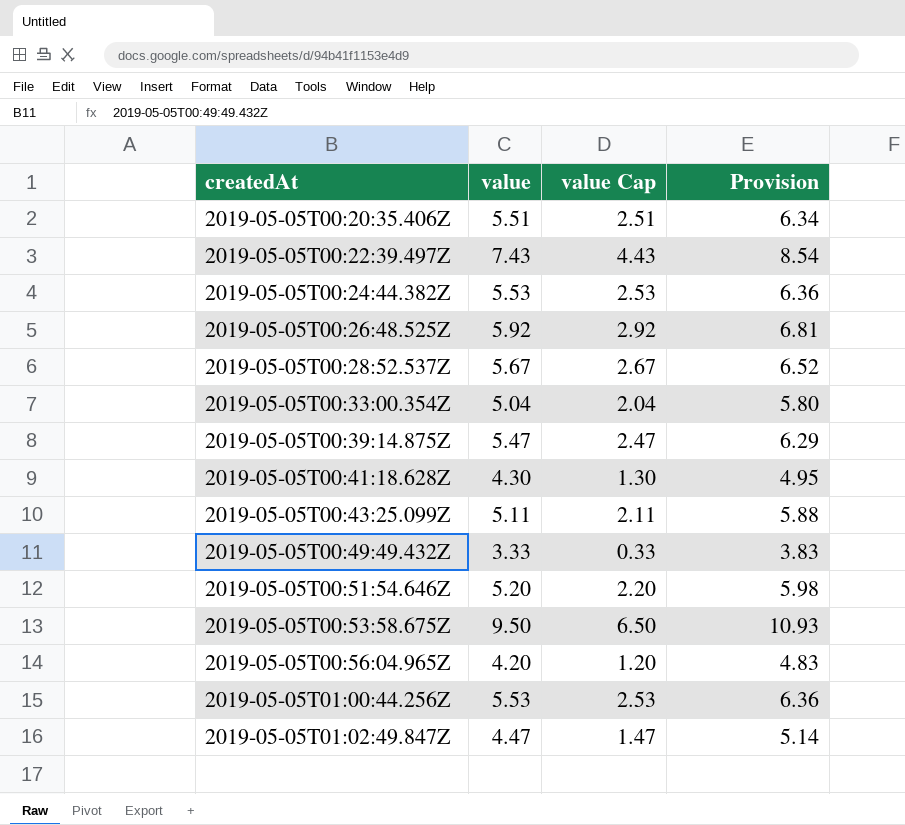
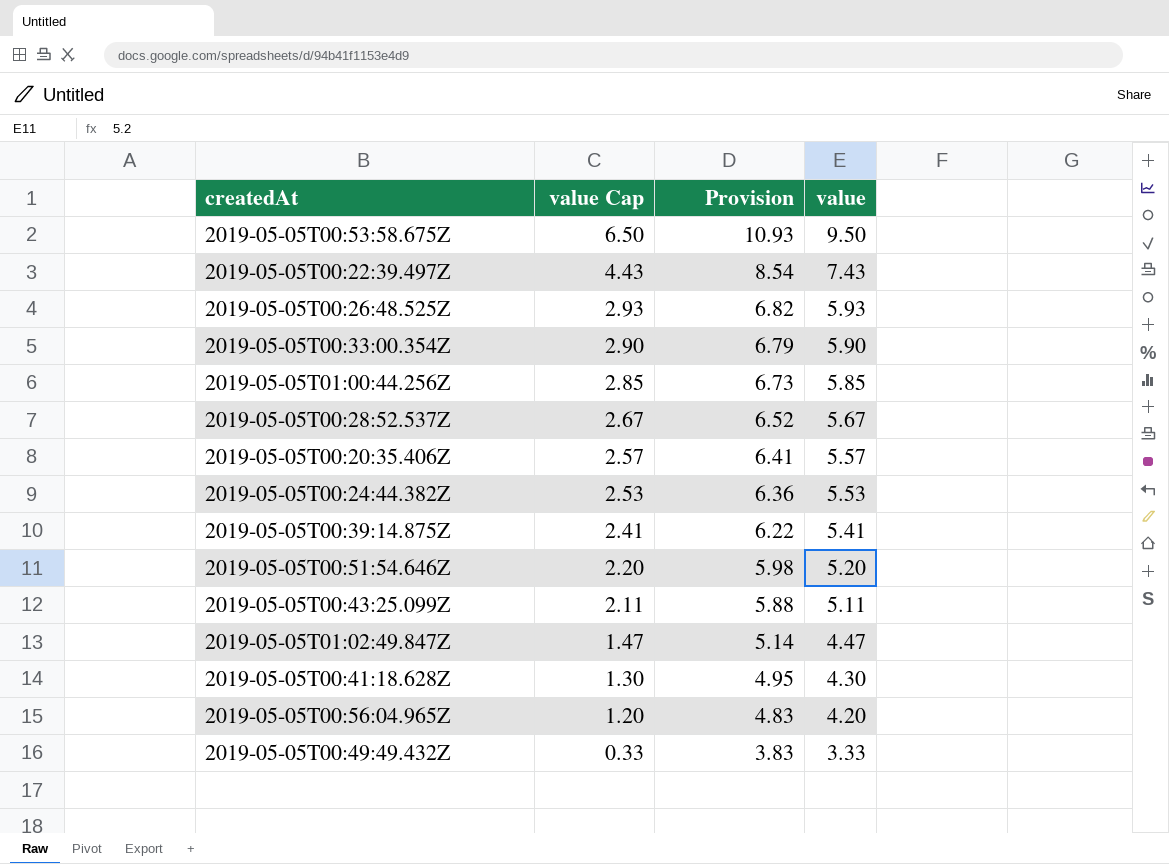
row order: createdAt ascending -> value Cap descending
column value | position: 2 -> 4
2019-05-05T00:26:48.525Z | value Cap: 2.92 -> 2.93
2019-05-05T00:26:48.525Z | Provision: 6.81 -> 6.82
2019-05-05T00:26:48.525Z | value: 5.92 -> 5.93
2019-05-05T00:33:00.354Z | value Cap: 2.04 -> 2.90
2019-05-05T00:33:00.354Z | Provision: 5.80 -> 6.79
2019-05-05T00:33:00.354Z | value: 5.04 -> 5.90
2019-05-05T01:00:44.256Z | value Cap: 2.53 -> 2.85
2019-05-05T01:00:44.256Z | Provision: 6.36 -> 6.73
2019-05-05T01:00:44.256Z | value: 5.53 -> 5.85
2019-05-05T00:20:35.406Z | value Cap: 2.51 -> 2.57
2019-05-05T00:20:35.406Z | Provision: 6.34 -> 6.41
2019-05-05T00:20:35.406Z | value: 5.51 -> 5.57
2019-05-05T00:39:14.875Z | value Cap: 2.47 -> 2.41
2019-05-05T00:39:14.875Z | Provision: 6.29 -> 6.22
2019-05-05T00:39:14.875Z | value: 5.47 -> 5.41

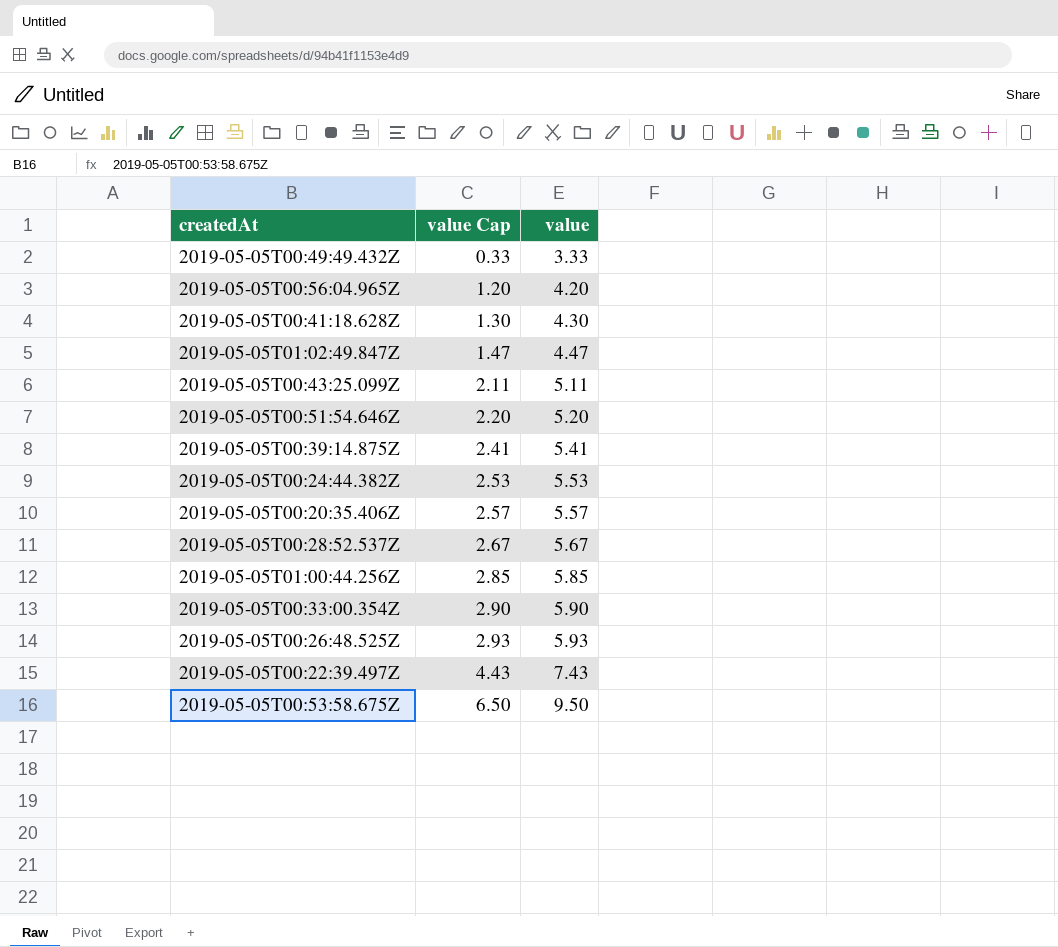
row order: value Cap descending -> value Cap ascending
column Provision | formula: [value] * 1.15 -> none

